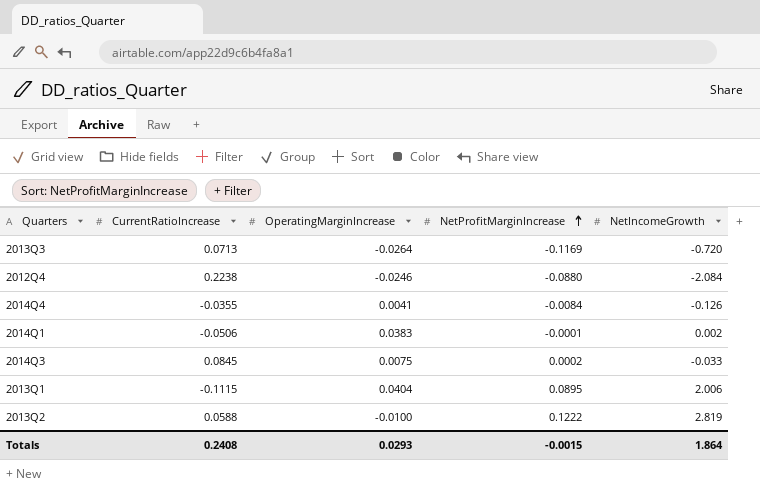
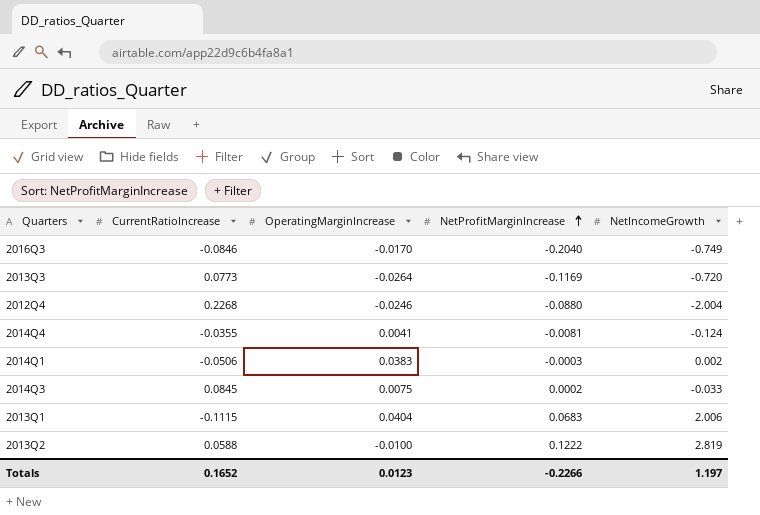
row 2016Q3: none -> -0.0846 | -0.0170 | -0.2040 | -0.749
2013Q3 | CurrentRatioIncrease: 0.0713 -> 0.0773
2012Q4 | CurrentRatioIncrease: 0.2238 -> 0.2268
2012Q4 | NetIncomeGrowth: -2.084 -> -2.004
2014Q4 | NetProfitMarginIncrease: -0.0084 -> -0.0081
2014Q4 | NetIncomeGrowth: -0.126 -> -0.124
2014Q1 | NetProfitMarginIncrease: -0.0001 -> -0.0003
2013Q1 | NetProfitMarginIncrease: 0.0895 -> 0.0683
Totals | CurrentRatioIncrease: 0.2408 -> 0.1652
Totals | OperatingMarginIncrease: 0.0293 -> 0.0123
Totals | NetProfitMarginIncrease: -0.0015 -> -0.2266
Totals | NetIncomeGrowth: 1.864 -> 1.197

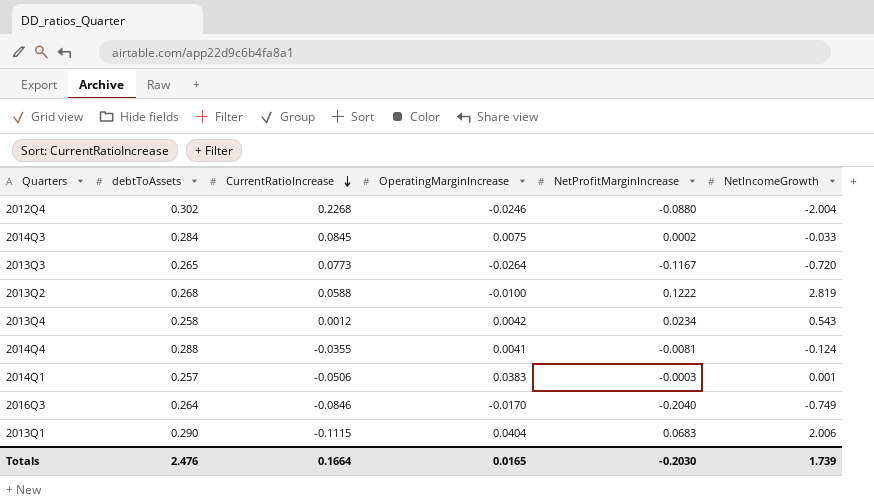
row order: NetProfitMarginIncrease ascending -> CurrentRatioIncrease descending
column debtToAssets | position: none -> 2
2013Q3 | NetProfitMarginIncrease: -0.1169 -> -0.1167
row 2013Q4: none -> 0.258 | 0.0012 | 0.0042 | 0.0234 | 0.543
2014Q1 | NetIncomeGrowth: 0.002 -> 0.001
Totals | CurrentRatioIncrease: 0.1652 -> 0.1664
Totals | OperatingMarginIncrease: 0.0123 -> 0.0165
Totals | NetProfitMarginIncrease: -0.2266 -> -0.2030
Totals | NetIncomeGrowth: 1.197 -> 1.739

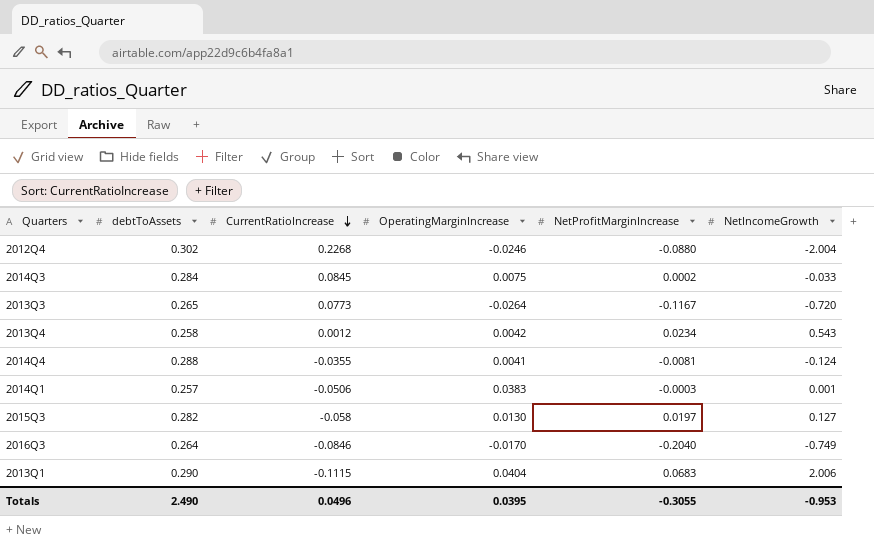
row 2013Q2: 0.268 | 0.0588 | -0.0100 | 0.1222 | 2.819 -> none
row 2015Q3: none -> 0.282 | -0.058 | 0.0130 | 0.0197 | 0.127
Totals | debtToAssets: 2.476 -> 2.490
Totals | CurrentRatioIncrease: 0.1664 -> 0.0496
Totals | OperatingMarginIncrease: 0.0165 -> 0.0395
Totals | NetProfitMarginIncrease: -0.2030 -> -0.3055
Totals | NetIncomeGrowth: 1.739 -> -0.953

